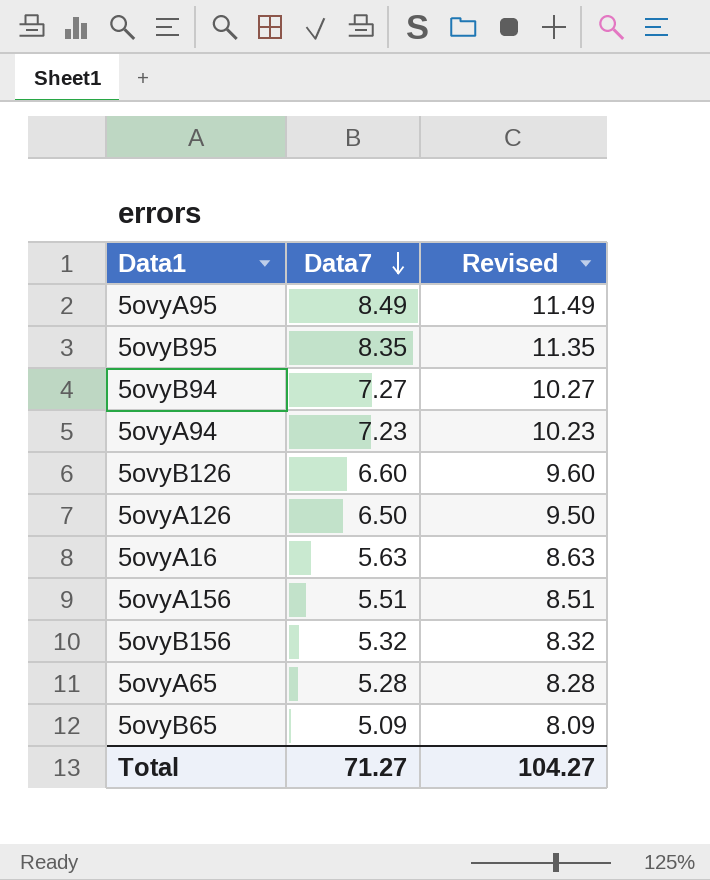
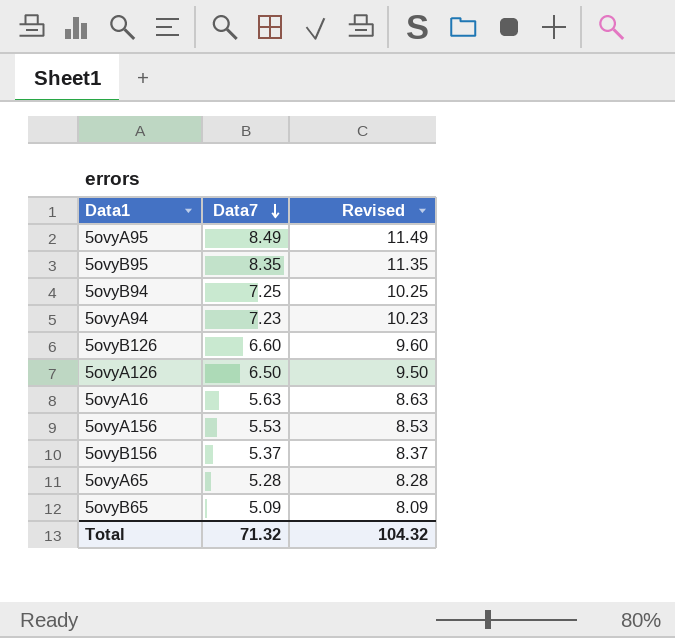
5ovyB94 | Data7: 7.27 -> 7.25
5ovyB94 | Revised: 10.27 -> 10.25
5ovyA156 | Data7: 5.51 -> 5.53
5ovyA156 | Revised: 8.51 -> 8.53
5ovyB156 | Data7: 5.32 -> 5.37
5ovyB156 | Revised: 8.32 -> 8.37
Total | Data7: 71.27 -> 71.32
Total | Revised: 104.27 -> 104.32

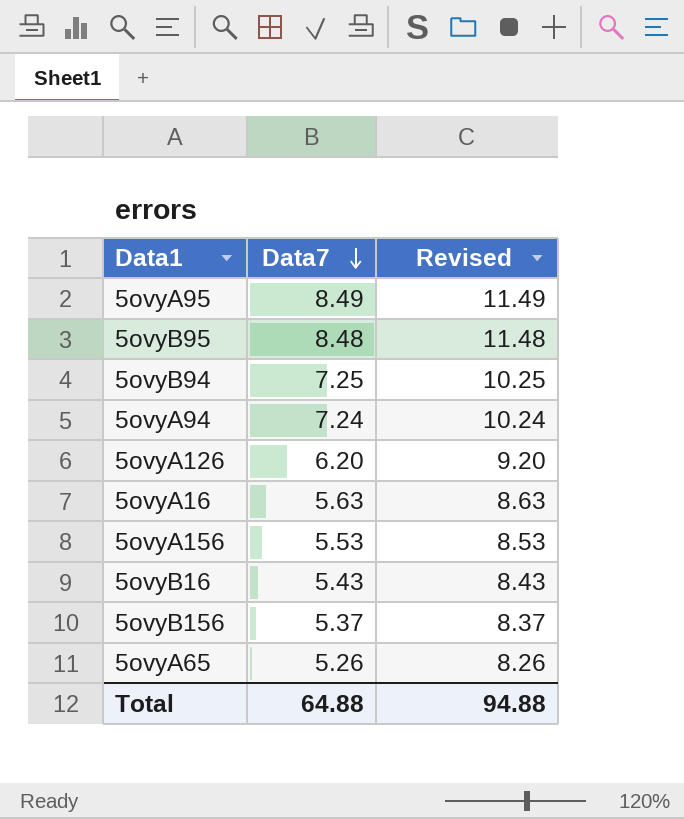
row 5ovyB126: 6.60 | 9.60 -> none
row 5ovyB65: 5.09 | 8.09 -> none
5ovyB95 | Data7: 8.35 -> 8.48
5ovyB95 | Revised: 11.35 -> 11.48
5ovyA94 | Data7: 7.23 -> 7.24
5ovyA94 | Revised: 10.23 -> 10.24
5ovyA126 | Data7: 6.50 -> 6.20
5ovyA126 | Revised: 9.50 -> 9.20
row 5ovyB16: none -> 5.43 | 8.43
5ovyA65 | Data7: 5.28 -> 5.26
5ovyA65 | Revised: 8.28 -> 8.26
Total | Data7: 71.32 -> 64.88
Total | Revised: 104.32 -> 94.88

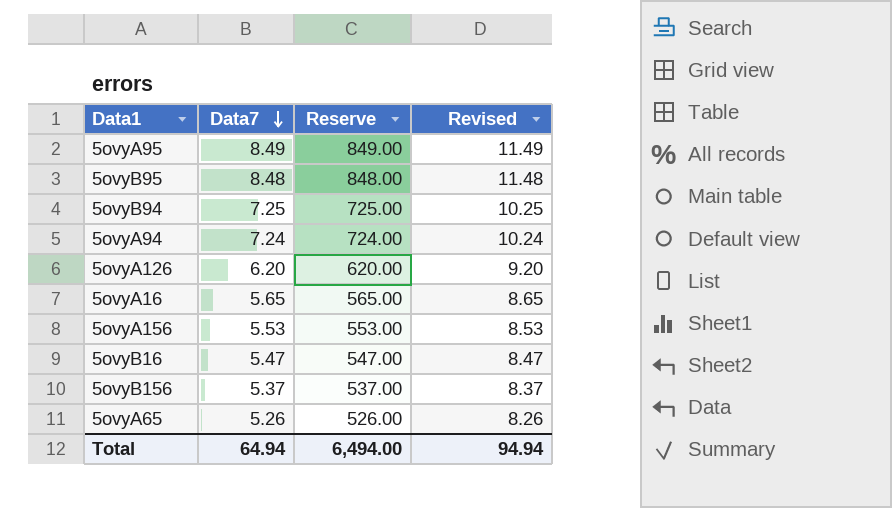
column Reserve | formula: none -> [Data7] * 100
5ovyA16 | Data7: 5.63 -> 5.65
5ovyA16 | Revised: 8.63 -> 8.65
5ovyB16 | Data7: 5.43 -> 5.47
5ovyB16 | Revised: 8.43 -> 8.47
Total | Data7: 64.88 -> 64.94
Total | Revised: 94.88 -> 94.94

